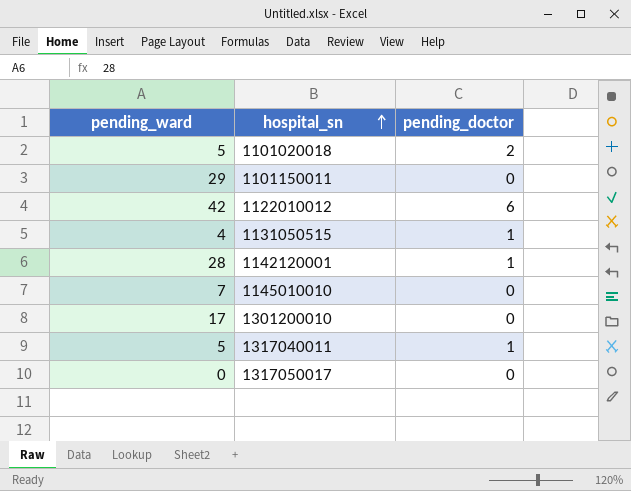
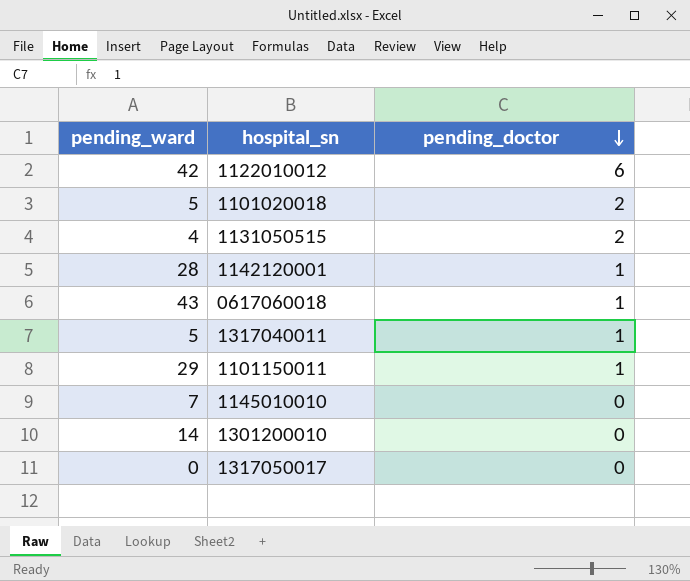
row order: hospital_sn ascending -> pending_doctor descending
1131050515 | pending_doctor: 1 -> 2
row 0617060018: none -> 43 | 1
1101150011 | pending_doctor: 0 -> 1
1301200010 | pending_ward: 17 -> 14

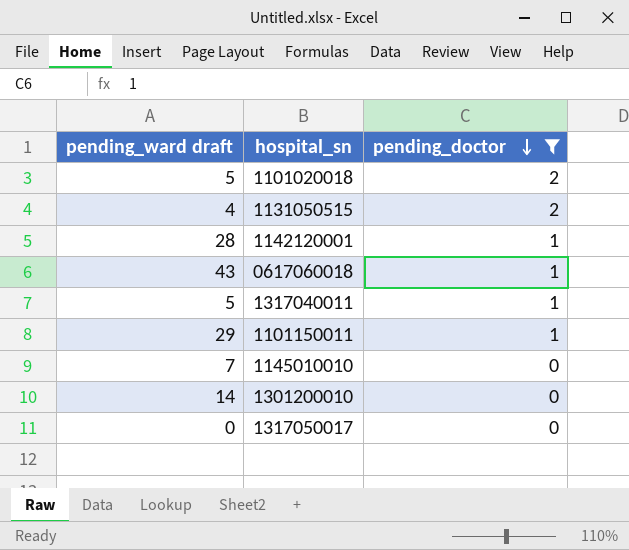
filter: none -> pending_doctor != 6
column name: pending_ward -> pending_ward draft

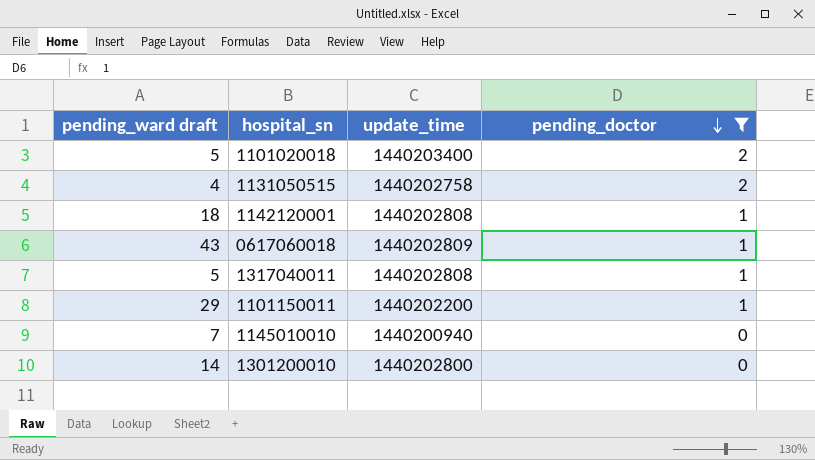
column update_time | position: none -> 3
row 1317050017: 0 | 0 -> none
1142120001 | pending_ward draft: 28 -> 18

